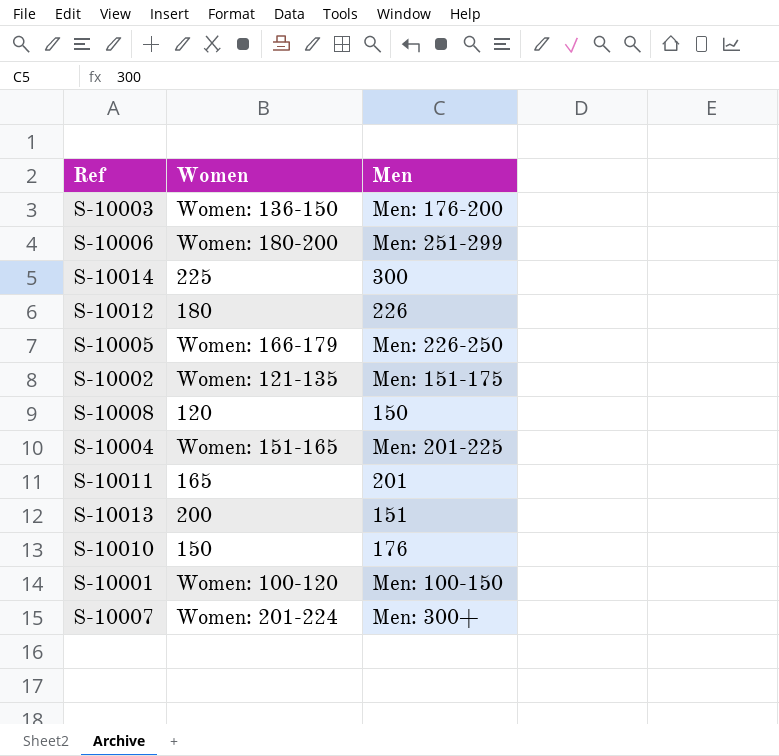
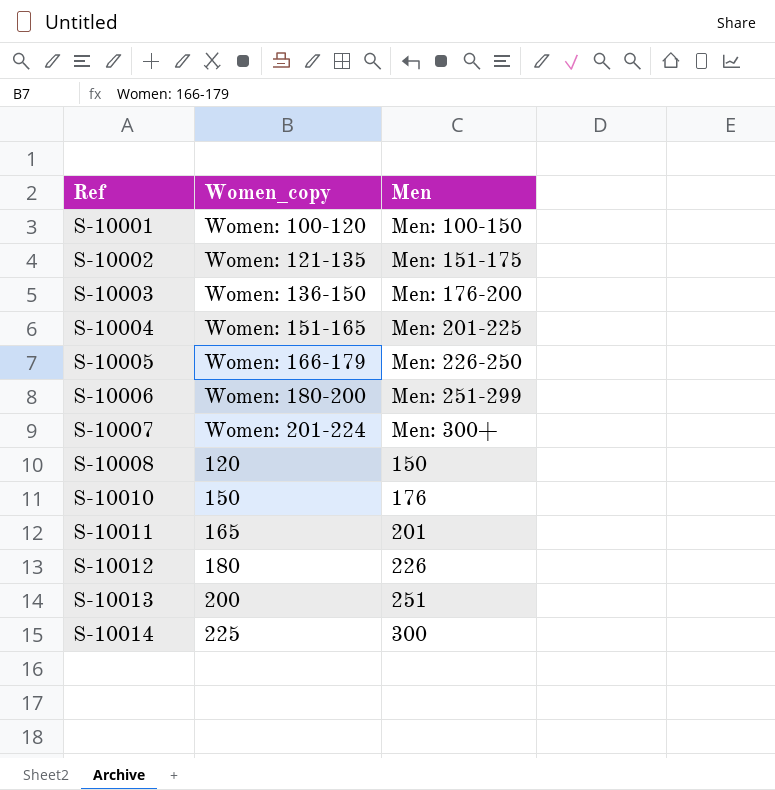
row order: none -> Ref ascending
column name: Women -> Women_copy
S-10013 | Men: 151 -> 251

